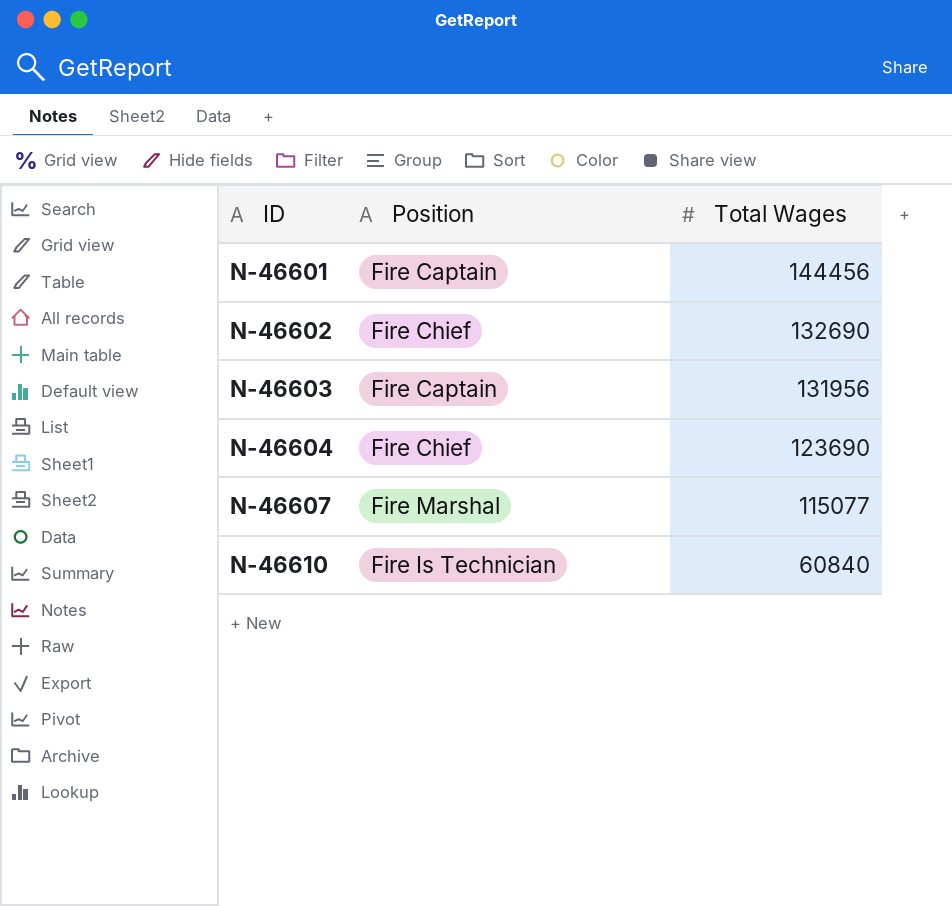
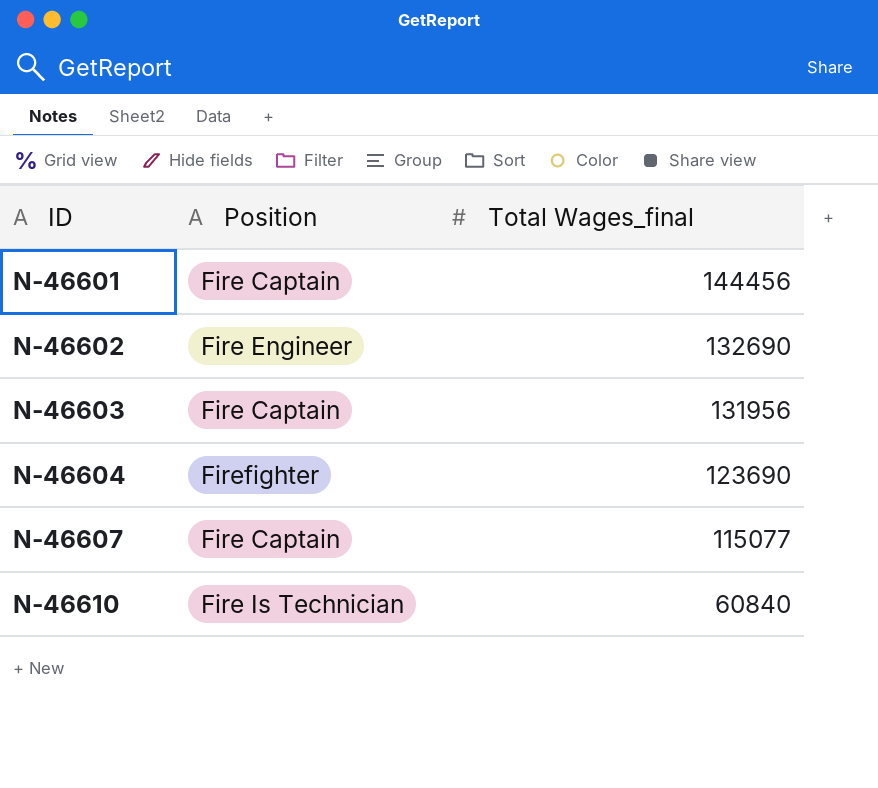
column name: Total Wages -> Total Wages_final
N-46602 | Position: Fire Chief -> Fire Engineer
N-46604 | Position: Fire Chief -> Firefighter
N-46607 | Position: Fire Marshal -> Fire Captain

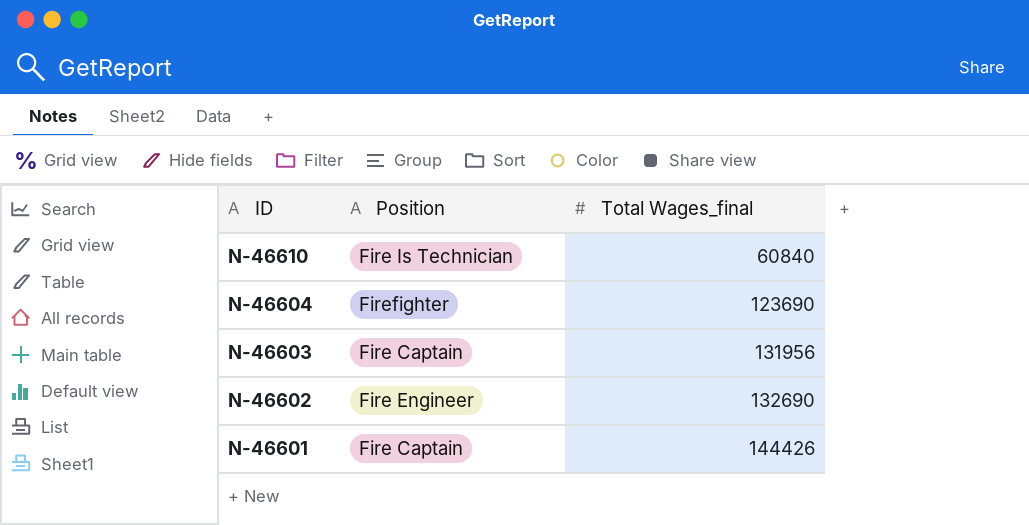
row order: ID ascending -> ID descending
row N-46607: Fire Captain | 115077 -> none
N-46601 | Total Wages_final: 144456 -> 144426

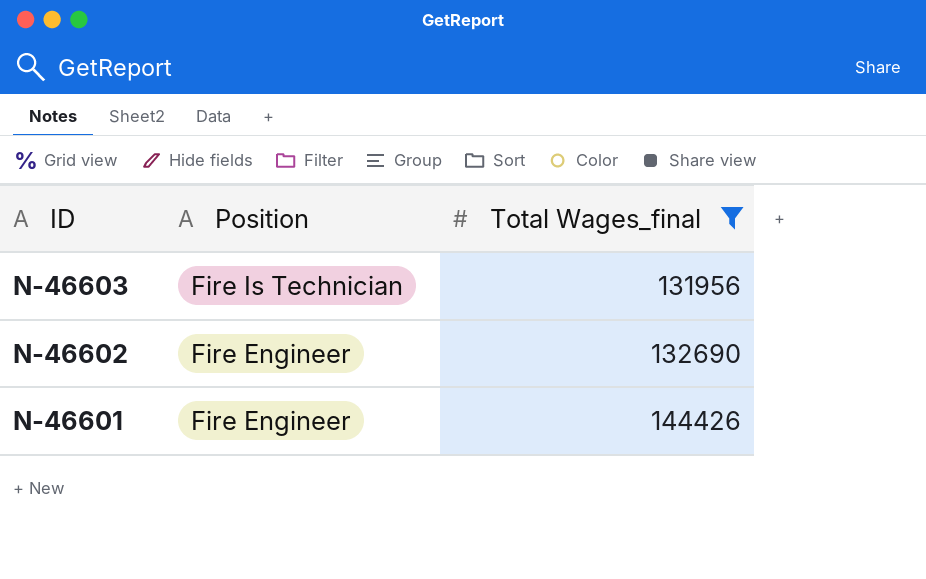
filter: none -> Total Wages_final >= 131956
N-46603 | Position: Fire Captain -> Fire Is Technician
N-46601 | Position: Fire Captain -> Fire Engineer

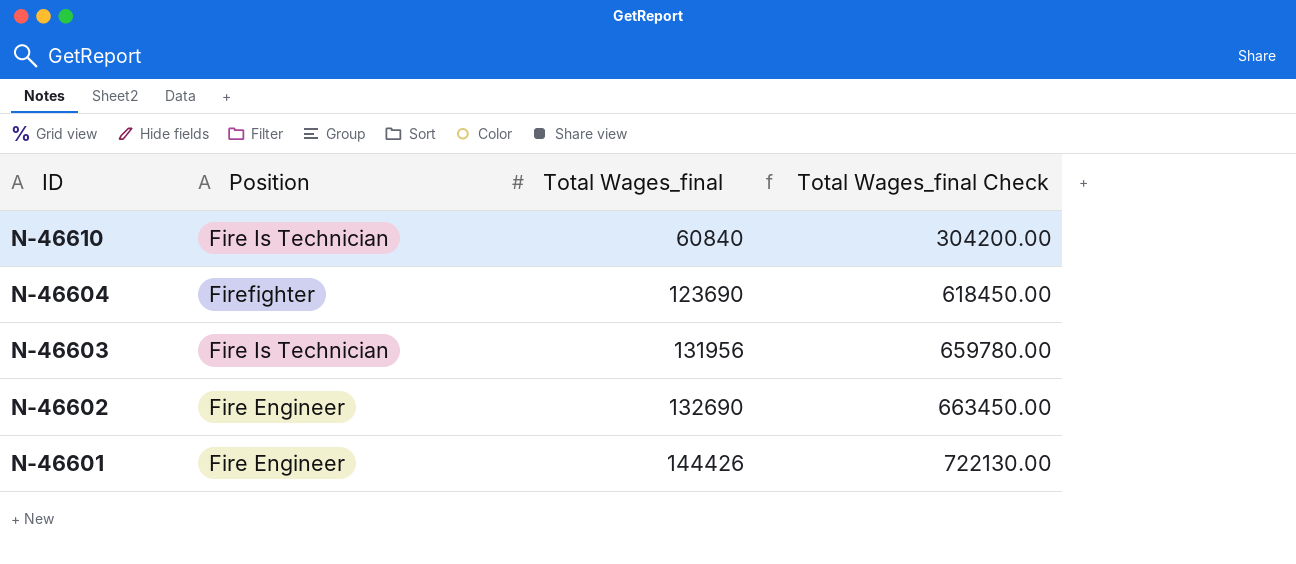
filter: Total Wages_final >= 131956 -> none
column Total Wages_final Check | formula: none -> [Total Wages_final] * 5

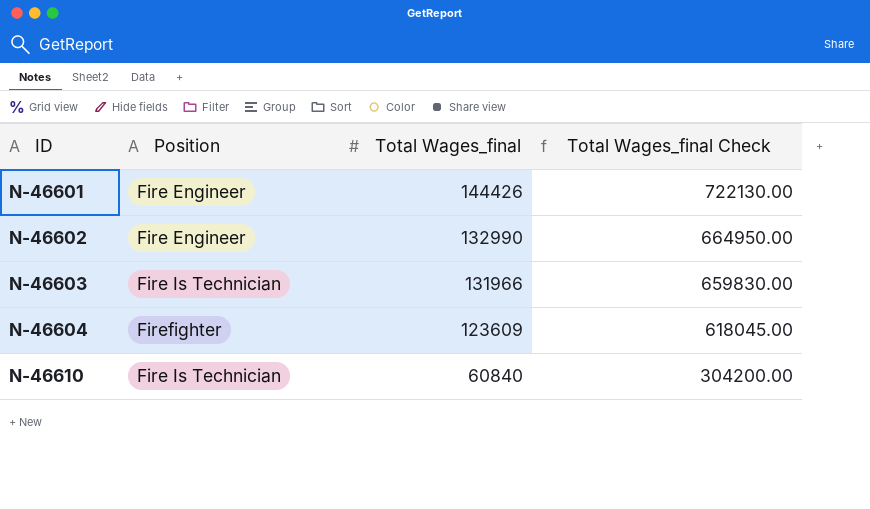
row order: ID descending -> ID ascending
N-46602 | Total Wages_final: 132690 -> 132990
N-46602 | Total Wages_final Check: 663450.00 -> 664950.00
N-46603 | Total Wages_final: 131956 -> 131966
N-46603 | Total Wages_final Check: 659780.00 -> 659830.00
N-46604 | Total Wages_final: 123690 -> 123609
N-46604 | Total Wages_final Check: 618450.00 -> 618045.00

